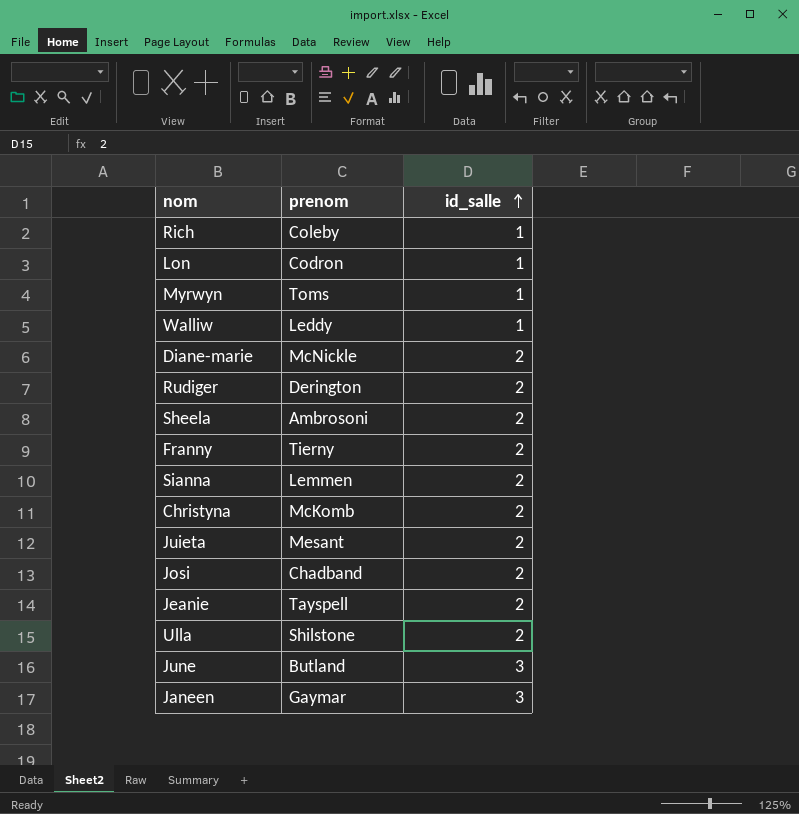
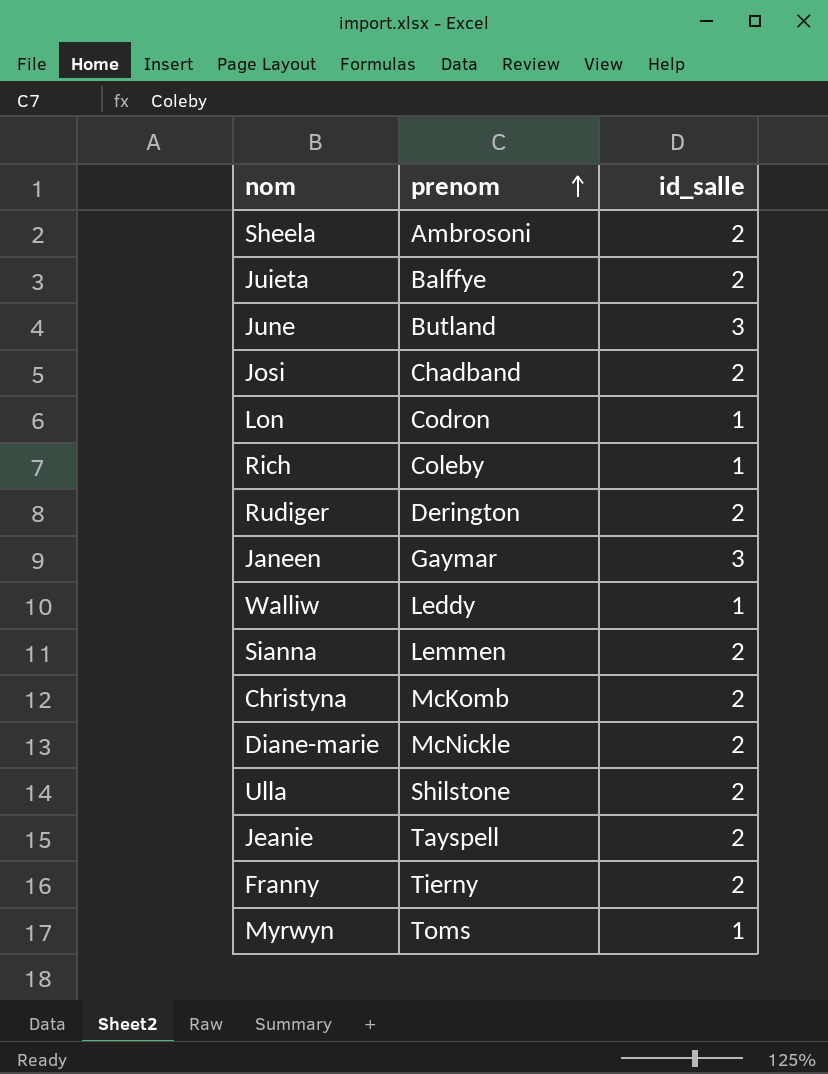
row order: id_salle ascending -> prenom ascending
Juieta | prenom: Mesant -> Balffye

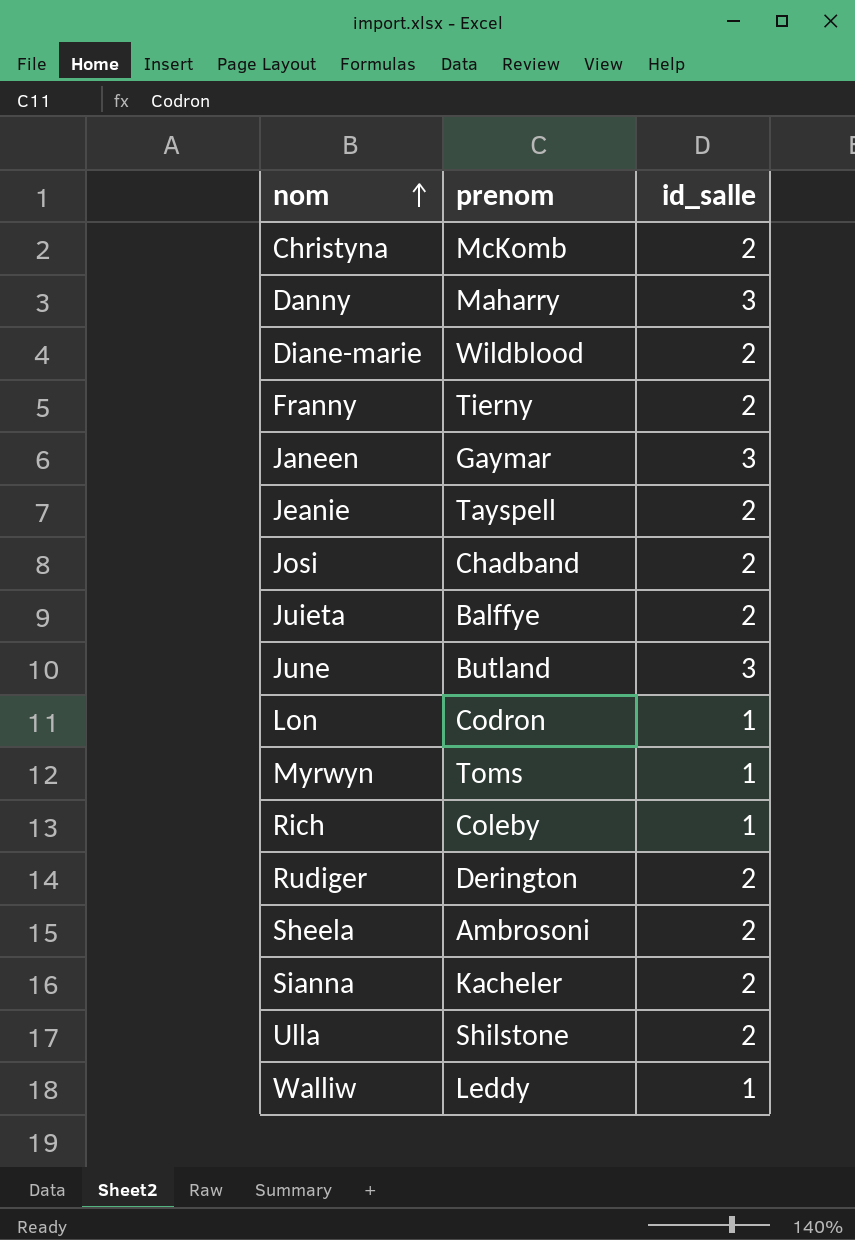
row order: prenom ascending -> nom ascending
row Danny: none -> Maharry | 3
Diane-marie | prenom: McNickle -> Wildblood
Sianna | prenom: Lemmen -> Kacheler

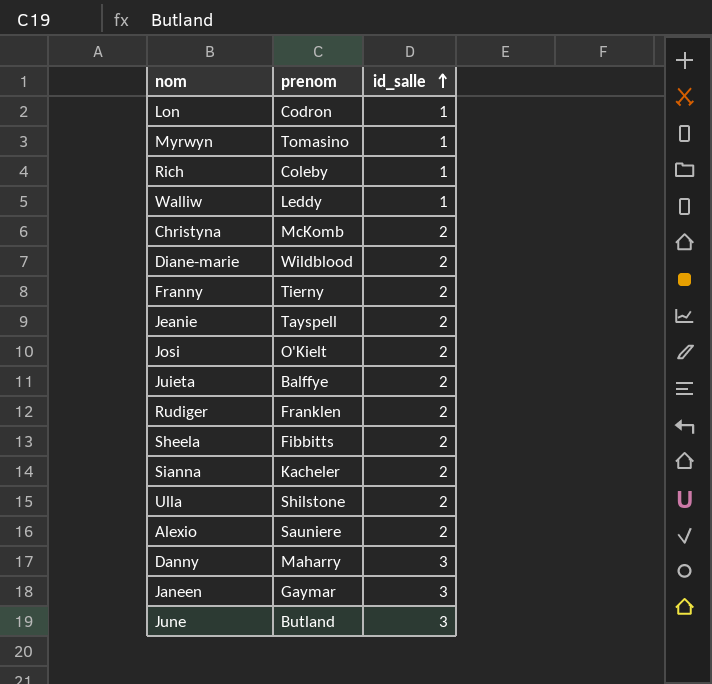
row order: nom ascending -> id_salle ascending
Myrwyn | prenom: Toms -> Tomasino
Josi | prenom: Chadband -> O'Kielt
Rudiger | prenom: Derington -> Franklen
Sheela | prenom: Ambrosoni -> Fibbitts
row Alexio: none -> Sauniere | 2

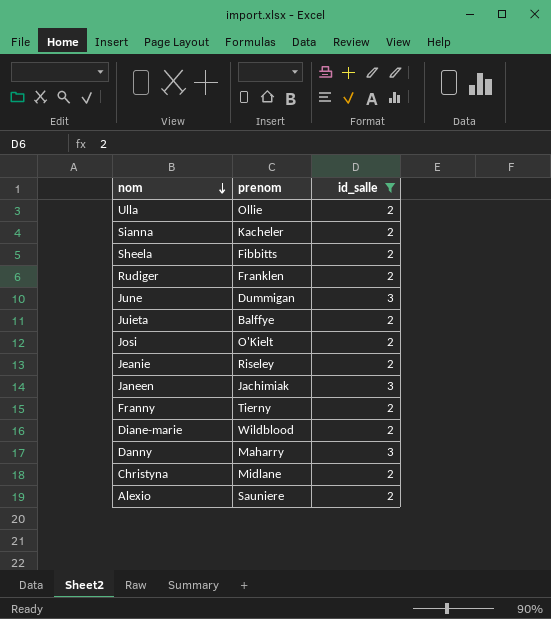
filter: none -> id_salle != 1
row order: id_salle ascending -> nom descending
Ulla | prenom: Shilstone -> Ollie
June | prenom: Butland -> Dummigan
Jeanie | prenom: Tayspell -> Riseley
Janeen | prenom: Gaymar -> Jachimiak
Christyna | prenom: McKomb -> Midlane

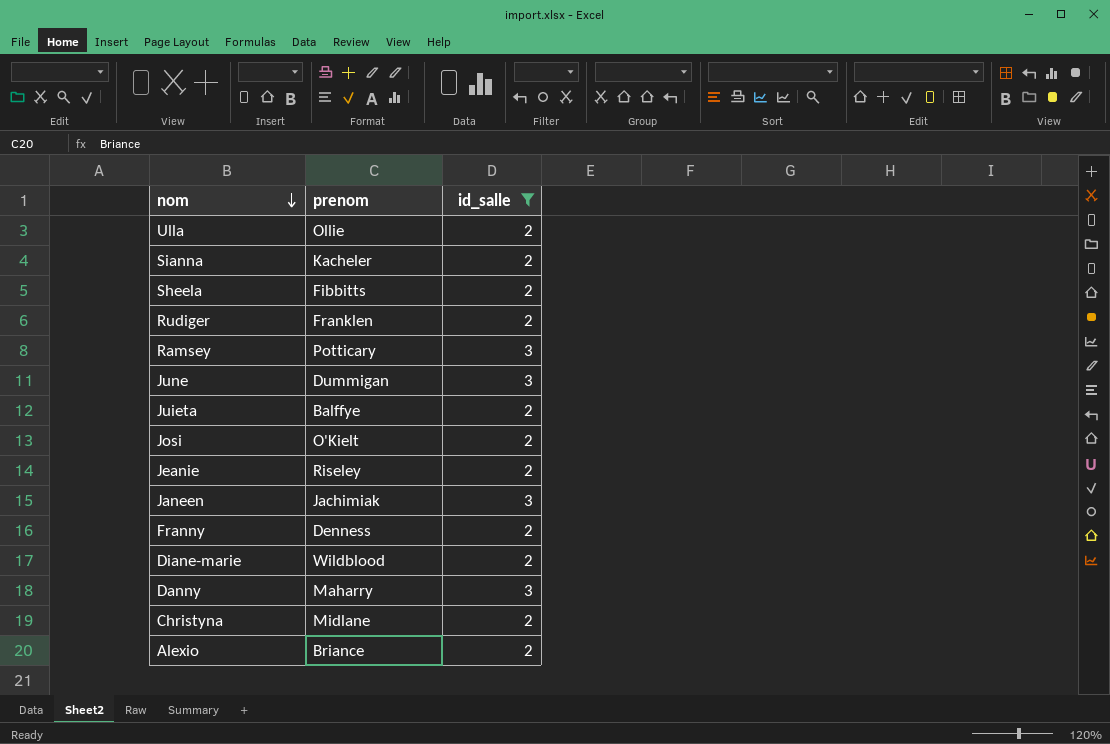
row Ramsey: none -> Potticary | 3
Franny | prenom: Tierny -> Denness
Alexio | prenom: Sauniere -> Briance

